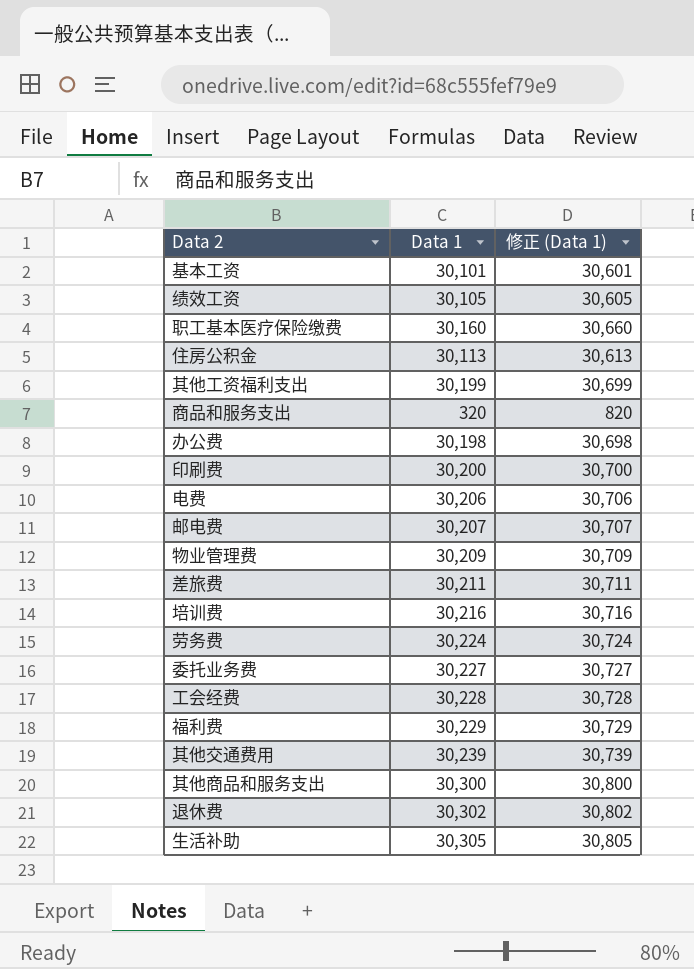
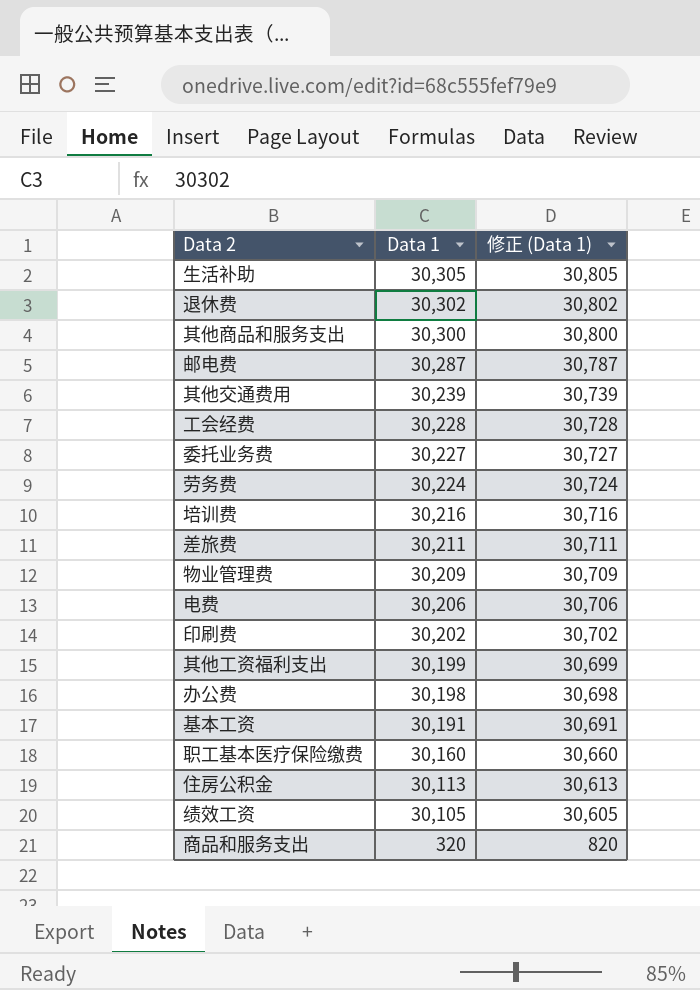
row order: none -> Data 1 descending
row 福利费: 30,229 | 30,729 -> none
邮电费 | Data 1: 30,207 -> 30,287
邮电费 | 修正 (Data 1): 30,707 -> 30,787
印刷费 | Data 1: 30,200 -> 30,202
印刷费 | 修正 (Data 1): 30,700 -> 30,702
基本工资 | Data 1: 30,101 -> 30,191
基本工资 | 修正 (Data 1): 30,601 -> 30,691

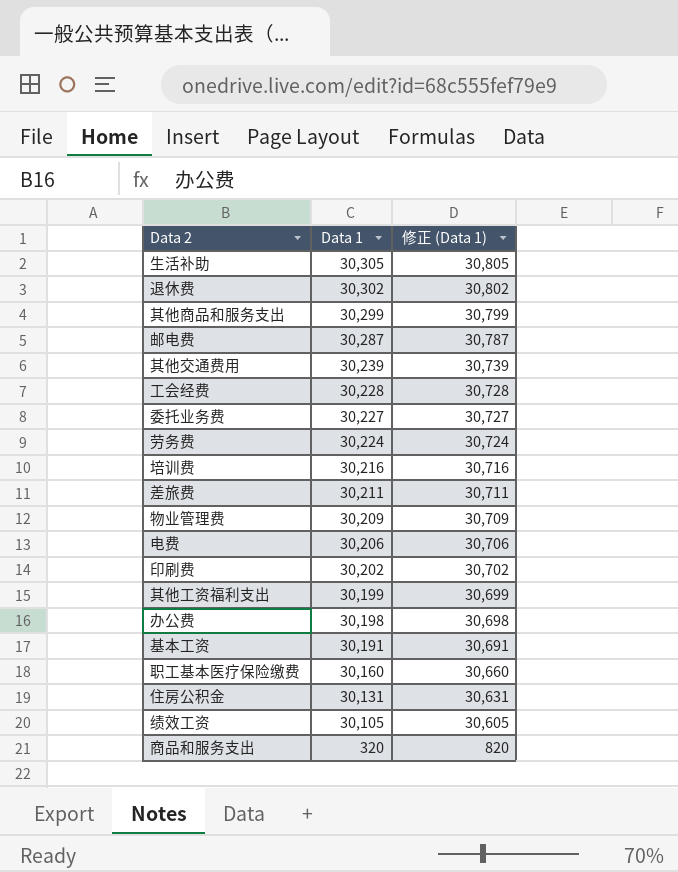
其他商品和服务支出 | Data 1: 30,300 -> 30,299
其他商品和服务支出 | 修正 (Data 1): 30,800 -> 30,799
住房公积金 | Data 1: 30,113 -> 30,131
住房公积金 | 修正 (Data 1): 30,613 -> 30,631

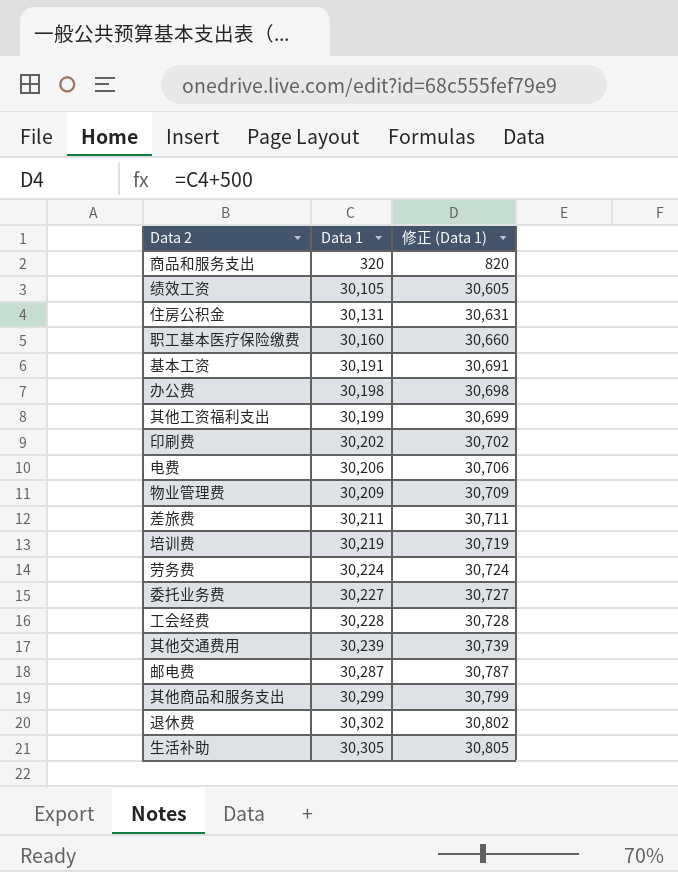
row order: Data 1 descending -> Data 1 ascending
培训费 | Data 1: 30,216 -> 30,219
培训费 | 修正 (Data 1): 30,716 -> 30,719

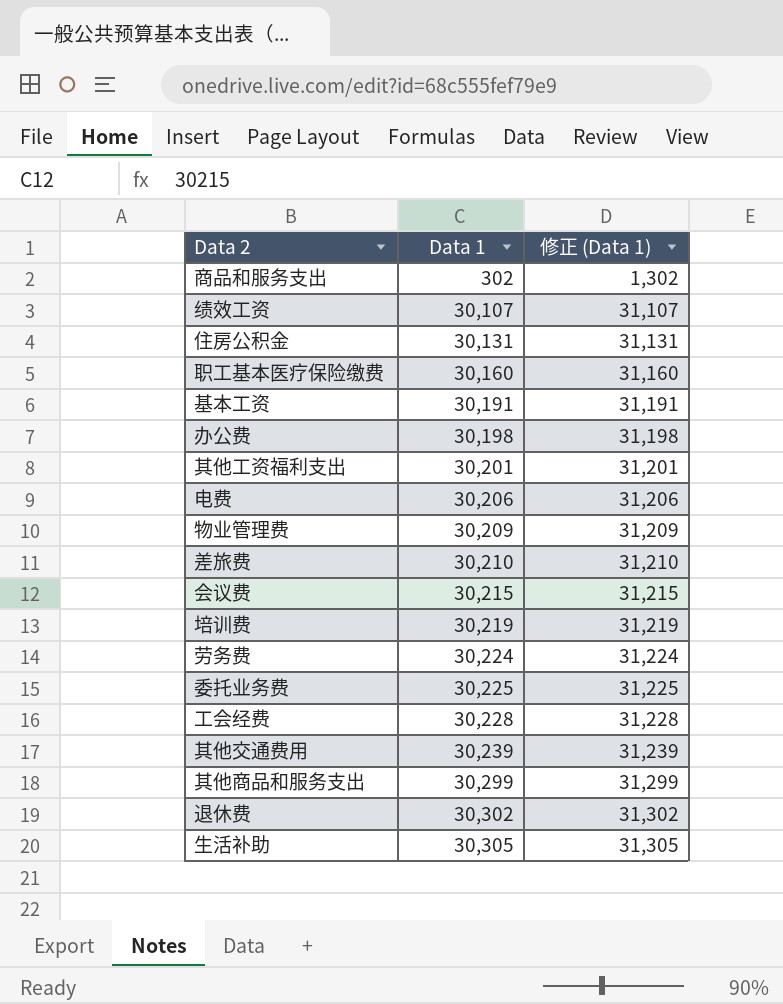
column 修正 (Data 1) | formula: [Data 1] + 500 -> [Data 1] + 1000
row 印刷费: 30,202 | 30,702 -> none
row 邮电费: 30,287 | 30,787 -> none
商品和服务支出 | Data 1: 320 -> 302
绩效工资 | Data 1: 30,105 -> 30,107
其他工资福利支出 | Data 1: 30,199 -> 30,201
差旅费 | Data 1: 30,211 -> 30,210
row 会议费: none -> 30,215 | 31,215
委托业务费 | Data 1: 30,227 -> 30,225

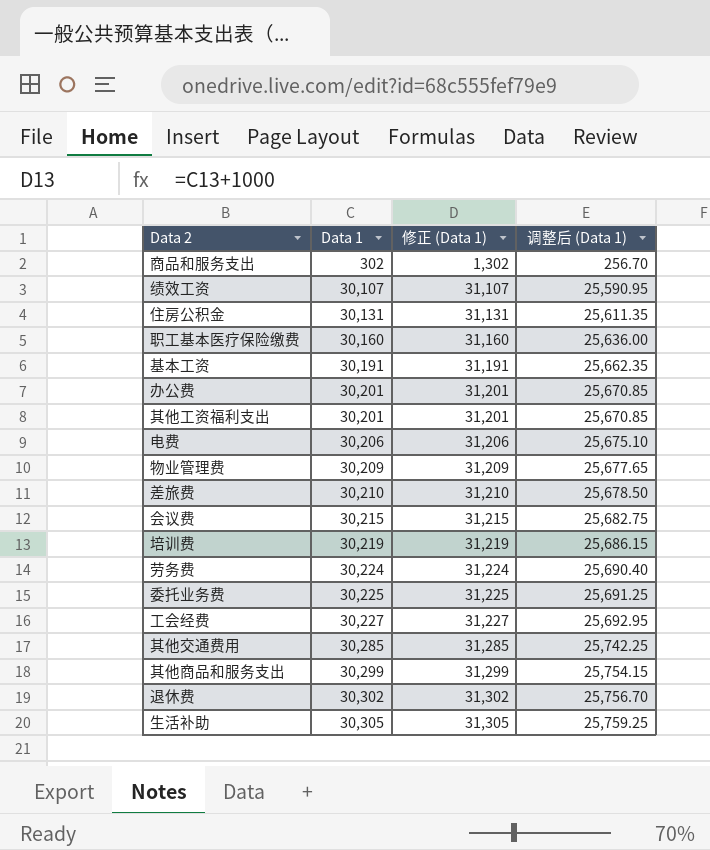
column 调整后 (Data 1) | formula: none -> [Data 1] * 0.85
办公费 | Data 1: 30,198 -> 30,201
办公费 | 修正 (Data 1): 31,198 -> 31,201
工会经费 | Data 1: 30,228 -> 30,227
工会经费 | 修正 (Data 1): 31,228 -> 31,227
其他交通费用 | Data 1: 30,239 -> 30,285
其他交通费用 | 修正 (Data 1): 31,239 -> 31,285

